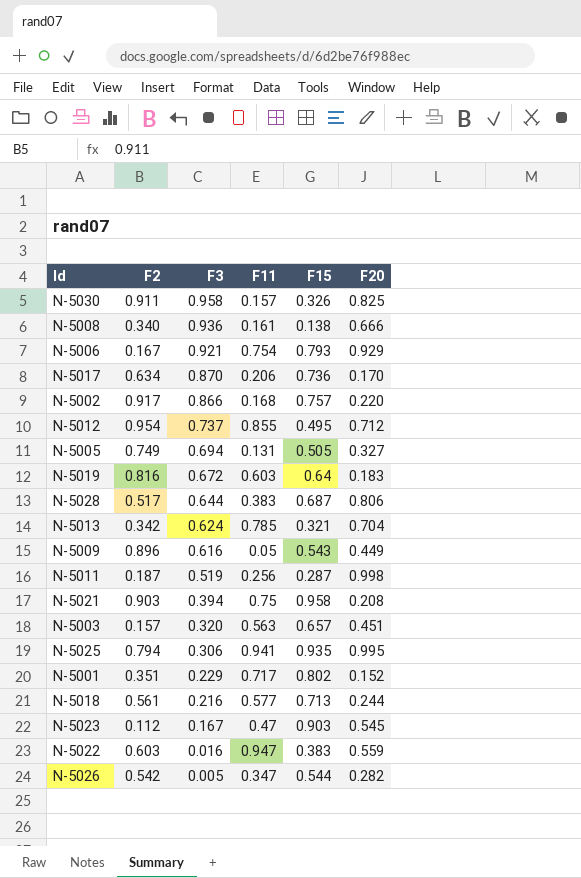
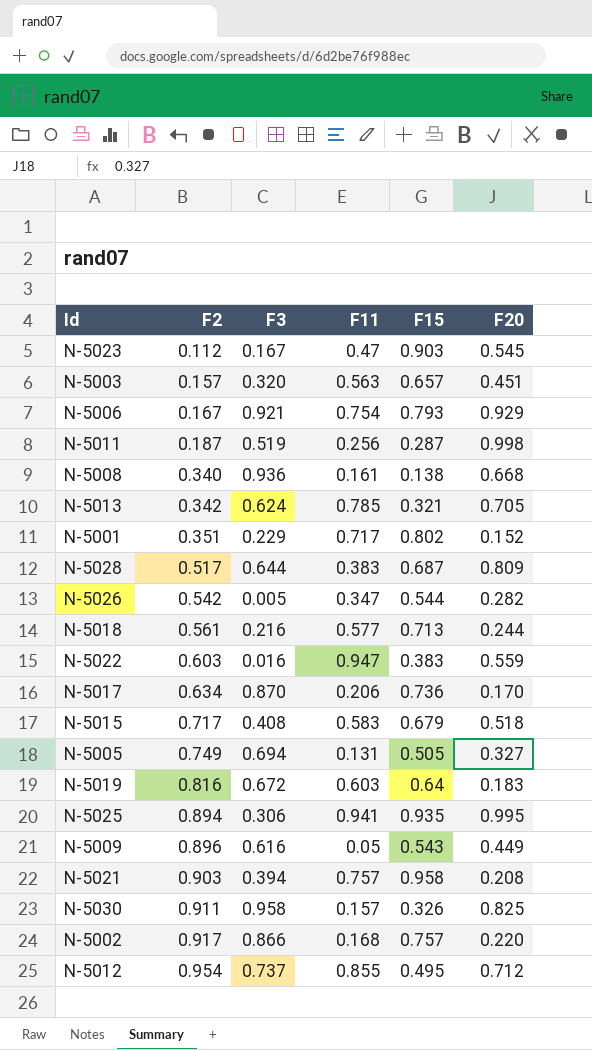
row order: F3 descending -> F2 ascending
N-5008 | F20: 0.666 -> 0.668
N-5013 | F20: 0.704 -> 0.705
N-5028 | F20: 0.806 -> 0.809
row N-5015: none -> 0.717 | 0.408 | 0.583 | 0.679 | 0.518
N-5025 | F2: 0.794 -> 0.894
N-5021 | F11: 0.75 -> 0.757

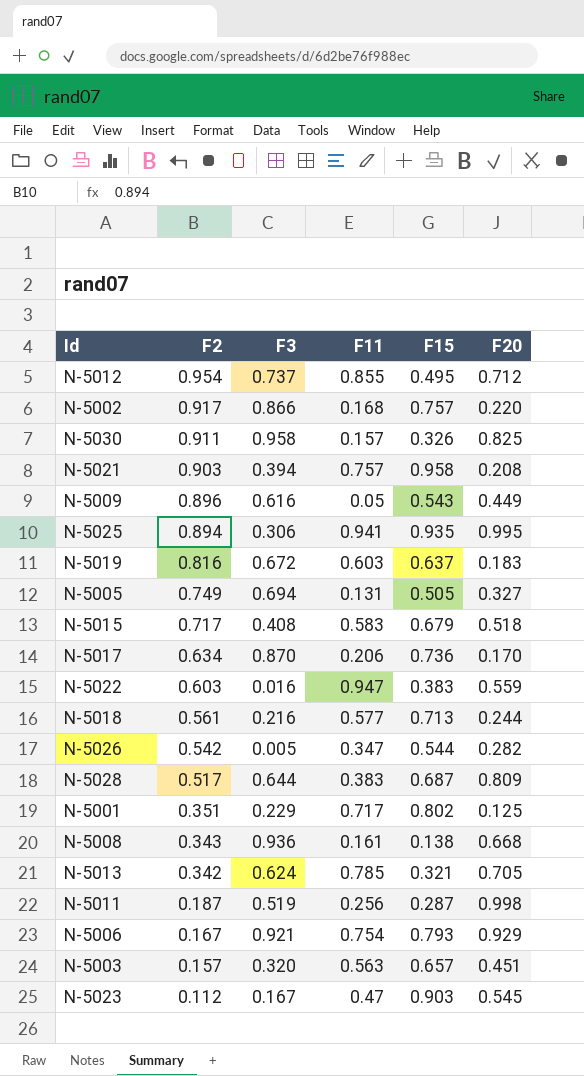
row order: F2 ascending -> F2 descending
N-5019 | F15: 0.64 -> 0.637
N-5001 | F20: 0.152 -> 0.125
N-5008 | F2: 0.340 -> 0.343

